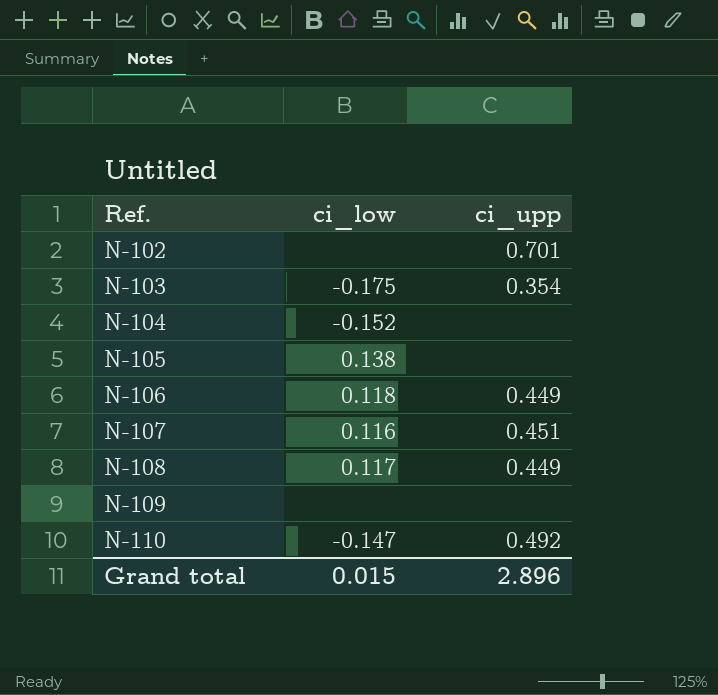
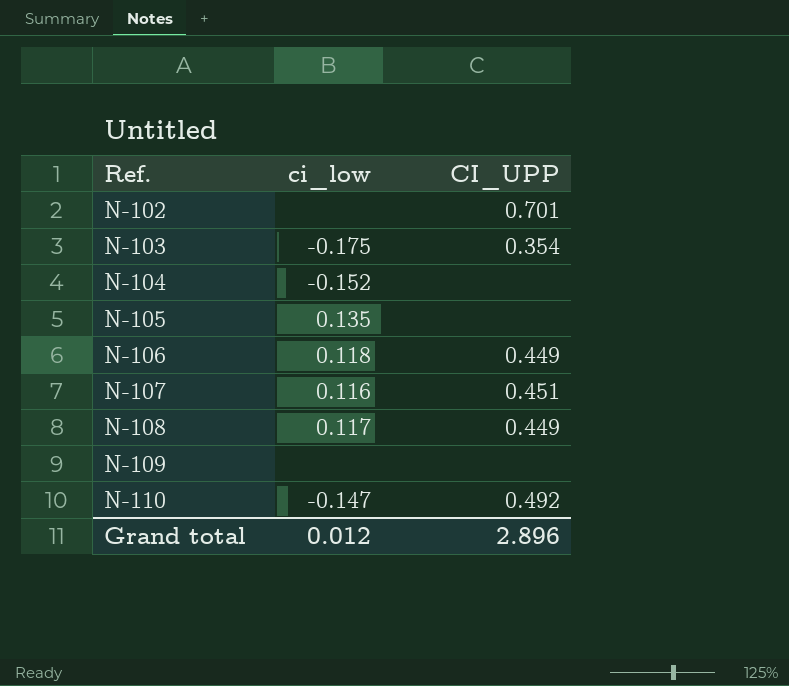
column name: ci_upp -> CI_UPP
N-105 | ci_low: 0.138 -> 0.135
Grand total | ci_low: 0.015 -> 0.012

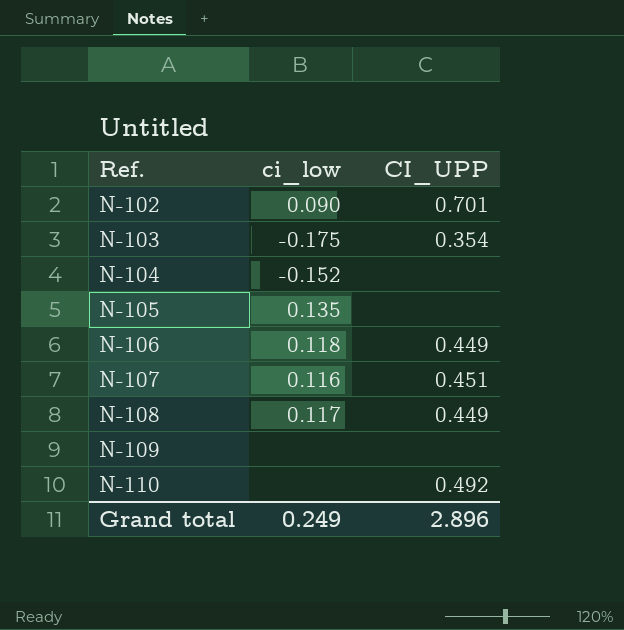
N-102 | ci_low: none -> 0.090
N-110 | ci_low: -0.147 -> none
Grand total | ci_low: 0.012 -> 0.249

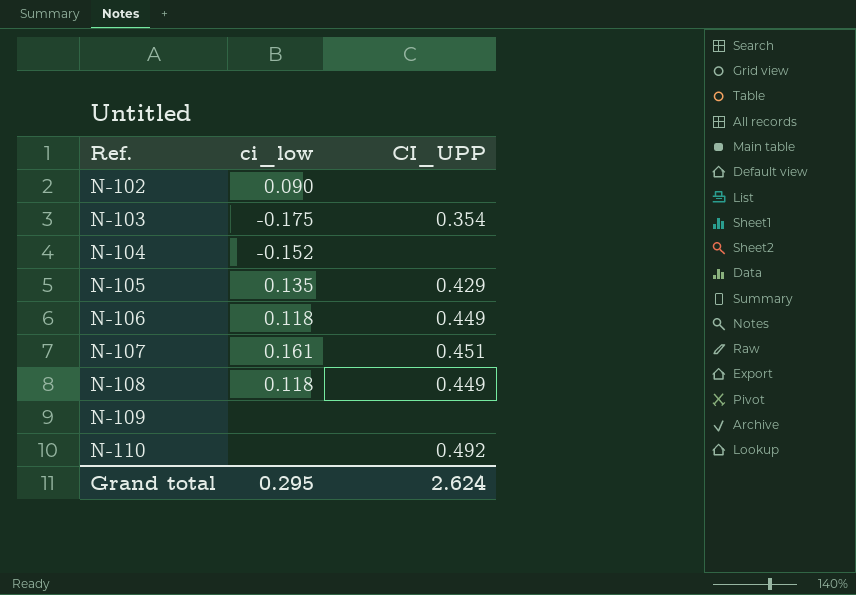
N-102 | CI_UPP: 0.701 -> none
N-105 | CI_UPP: none -> 0.429
N-107 | ci_low: 0.116 -> 0.161
N-108 | ci_low: 0.117 -> 0.118
Grand total | ci_low: 0.249 -> 0.295
Grand total | CI_UPP: 2.896 -> 2.624

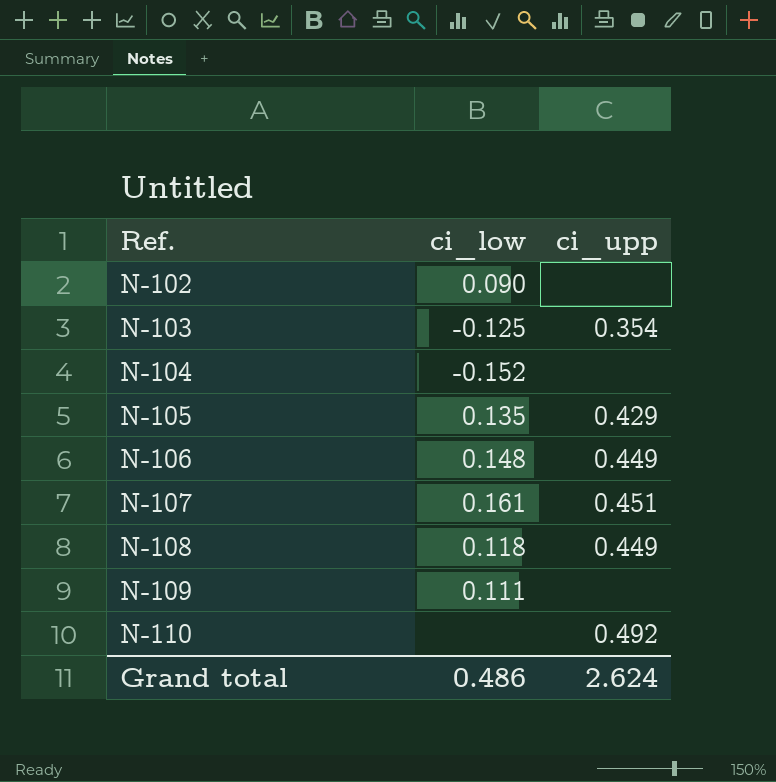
column name: CI_UPP -> ci_upp
N-103 | ci_low: -0.175 -> -0.125
N-106 | ci_low: 0.118 -> 0.148
N-109 | ci_low: none -> 0.111
Grand total | ci_low: 0.295 -> 0.486

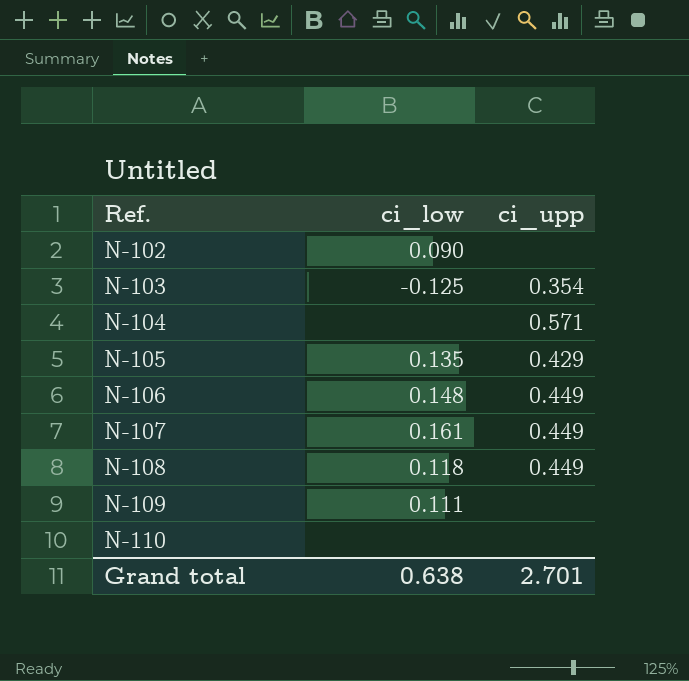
N-104 | ci_low: -0.152 -> none
N-104 | ci_upp: none -> 0.571
N-107 | ci_upp: 0.451 -> 0.449
N-110 | ci_upp: 0.492 -> none
Grand total | ci_low: 0.486 -> 0.638
Grand total | ci_upp: 2.624 -> 2.701

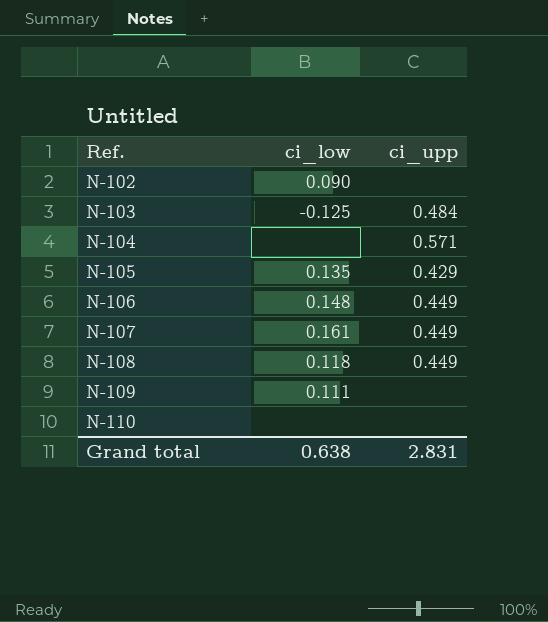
N-103 | ci_upp: 0.354 -> 0.484
Grand total | ci_upp: 2.701 -> 2.831

